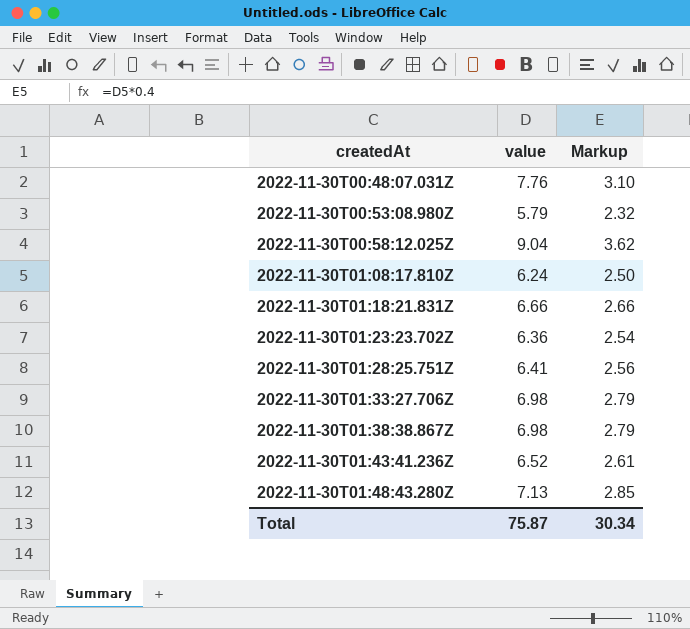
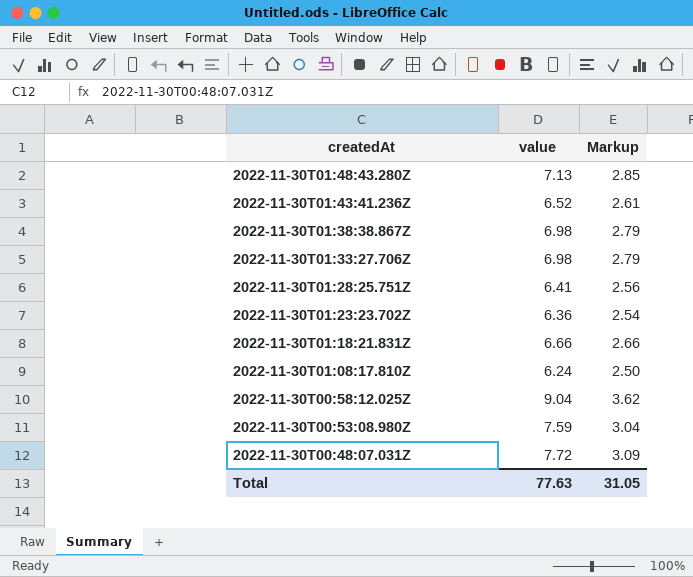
row order: createdAt ascending -> createdAt descending
2022-11-30T00:53:08.980Z | value: 5.79 -> 7.59
2022-11-30T00:53:08.980Z | Markup: 2.32 -> 3.04
2022-11-30T00:48:07.031Z | value: 7.76 -> 7.72
2022-11-30T00:48:07.031Z | Markup: 3.10 -> 3.09
Total | value: 75.87 -> 77.63
Total | Markup: 30.34 -> 31.05

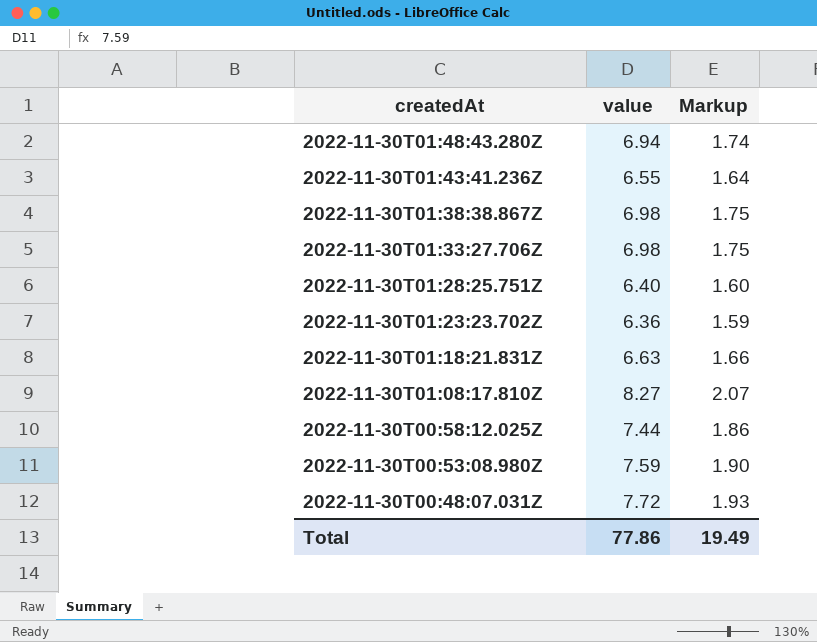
column Markup | formula: [value] * 0.4 -> [value] * 0.25
2022-11-30T01:48:43.280Z | value: 7.13 -> 6.94
2022-11-30T01:43:41.236Z | value: 6.52 -> 6.55
2022-11-30T01:28:25.751Z | value: 6.41 -> 6.40
2022-11-30T01:18:21.831Z | value: 6.66 -> 6.63
2022-11-30T01:08:17.810Z | value: 6.24 -> 8.27
2022-11-30T00:58:12.025Z | value: 9.04 -> 7.44
Total | value: 77.63 -> 77.86
Total | Markup: 31.05 -> 19.49

